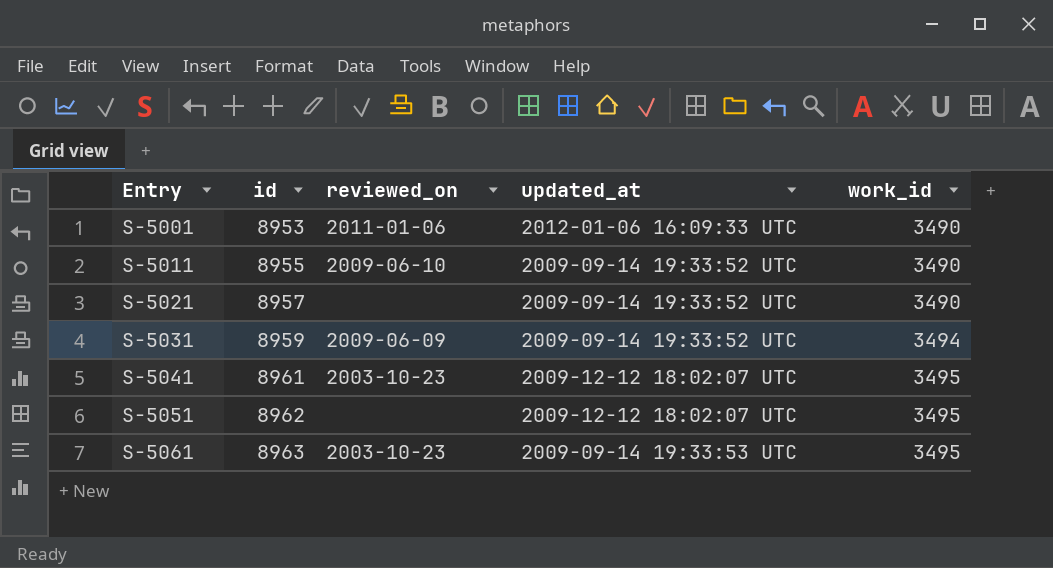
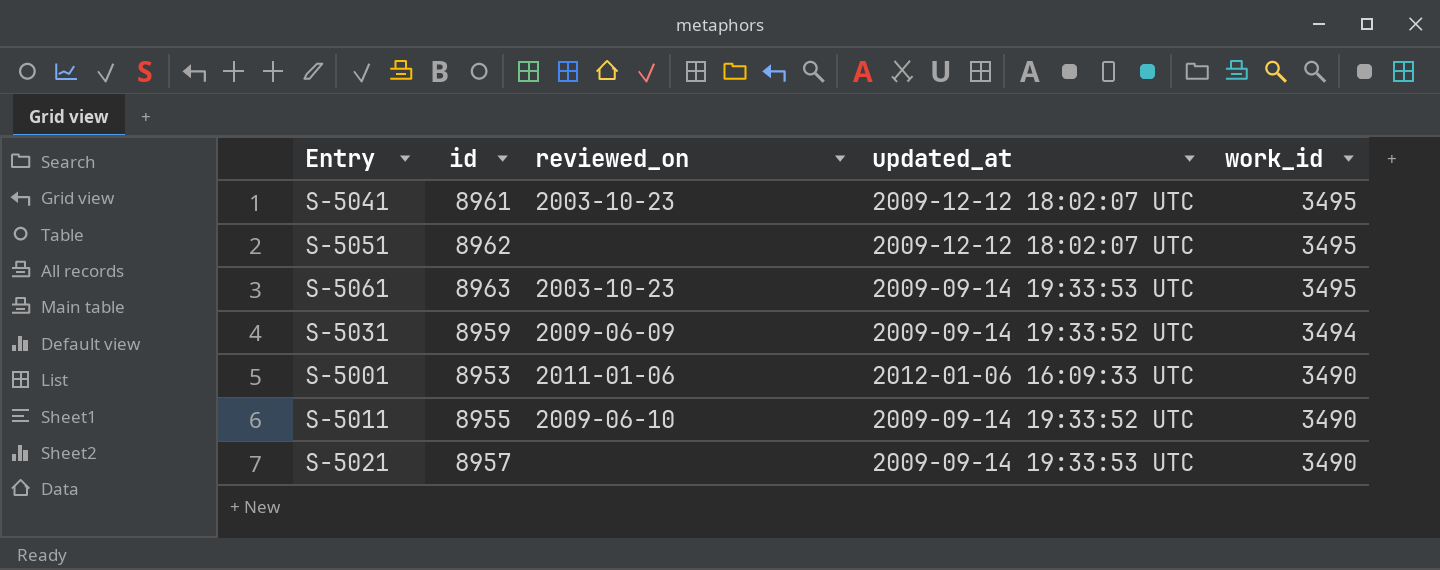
row order: Entry ascending -> work_id descending
S-5021 | updated_at: 2009-09-14 19:33:52 UTC -> 2009-09-14 19:33:53 UTC

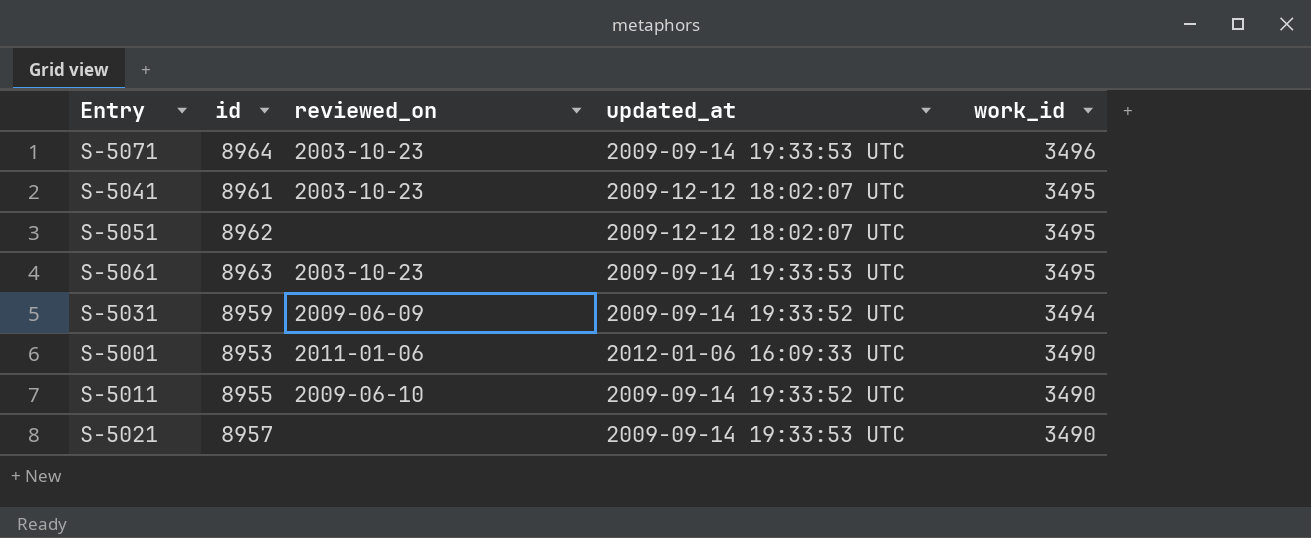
row S-5071: none -> 8964 | 2003-10-23 | 2009-09-14 19:33:53 UTC | 3496

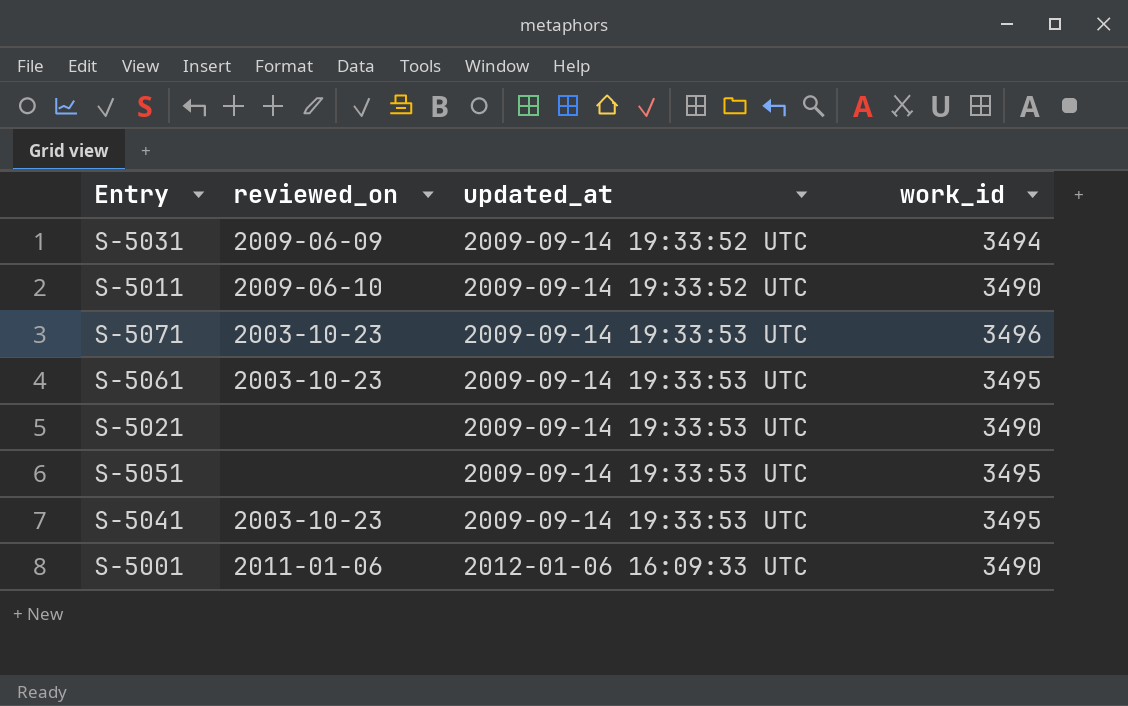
row order: work_id descending -> updated_at ascending
column id | position: 2 -> none
S-5051 | updated_at: 2009-12-12 18:02:07 UTC -> 2009-09-14 19:33:53 UTC
S-5041 | updated_at: 2009-12-12 18:02:07 UTC -> 2009-09-14 19:33:53 UTC

